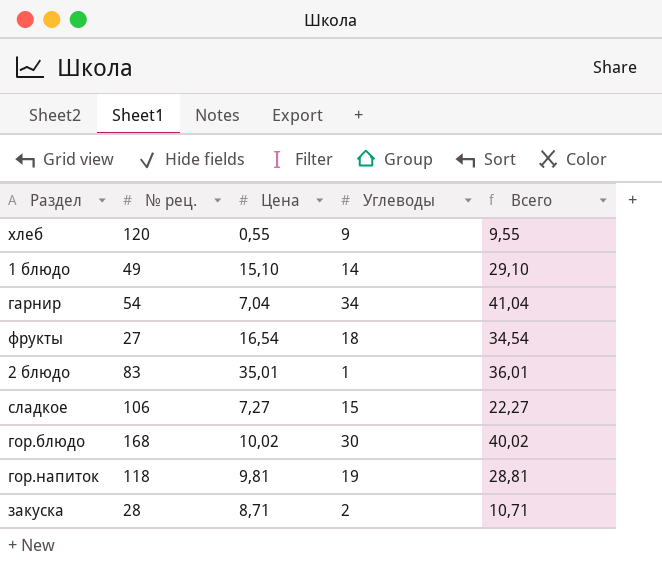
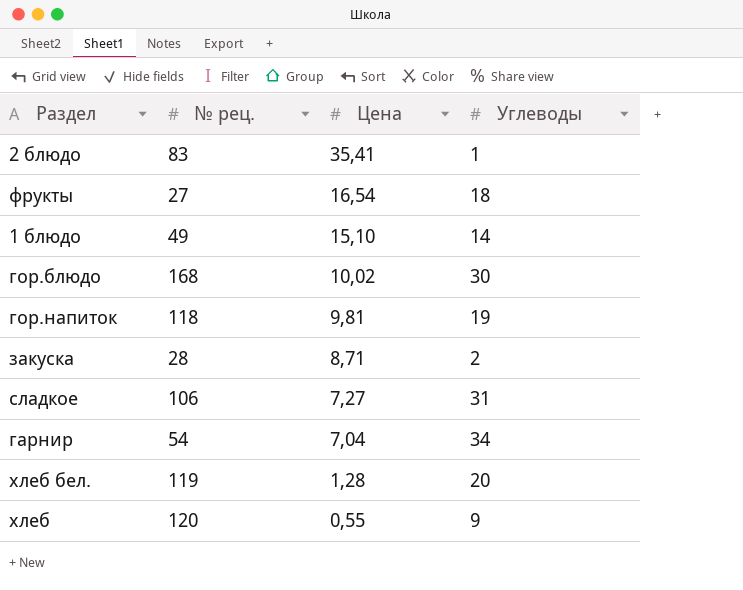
row order: none -> Цена descending
column Всего | formula: [Цена] + [Углеводы] -> none
2 блюдо | Цена: 35,01 -> 35,41
сладкое | Углеводы: 15 -> 31
row хлеб бел.: none -> 119 | 1,28 | 20

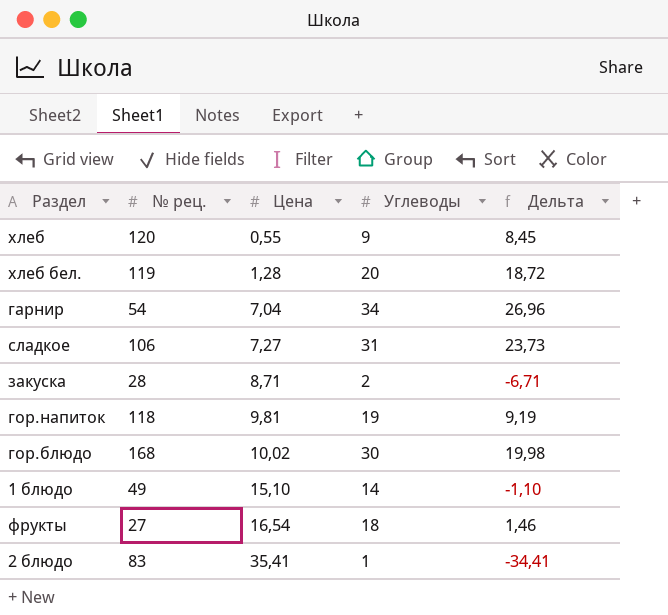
row order: Цена descending -> Цена ascending
column Дельта | formula: none -> [Углеводы] - [Цена]

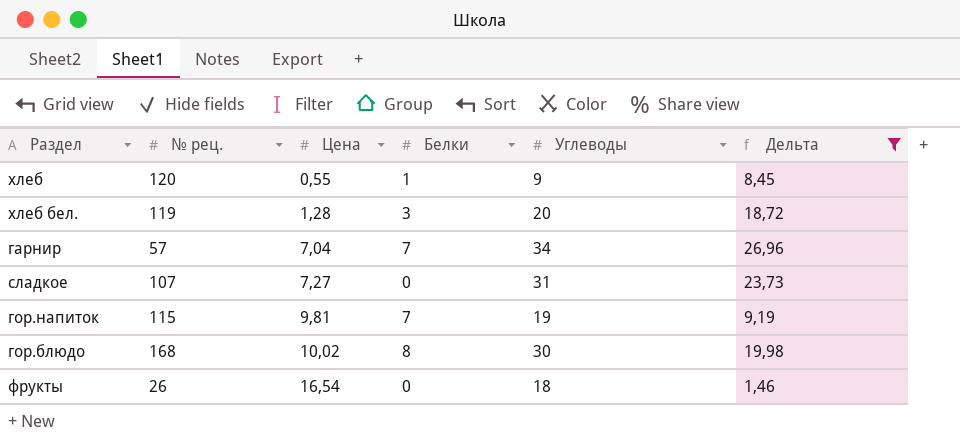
filter: none -> Дельта >= 1,46
column Белки | position: none -> 4
гарнир | № рец.: 54 -> 57
сладкое | № рец.: 106 -> 107
гор.напиток | № рец.: 118 -> 115
фрукты | № рец.: 27 -> 26

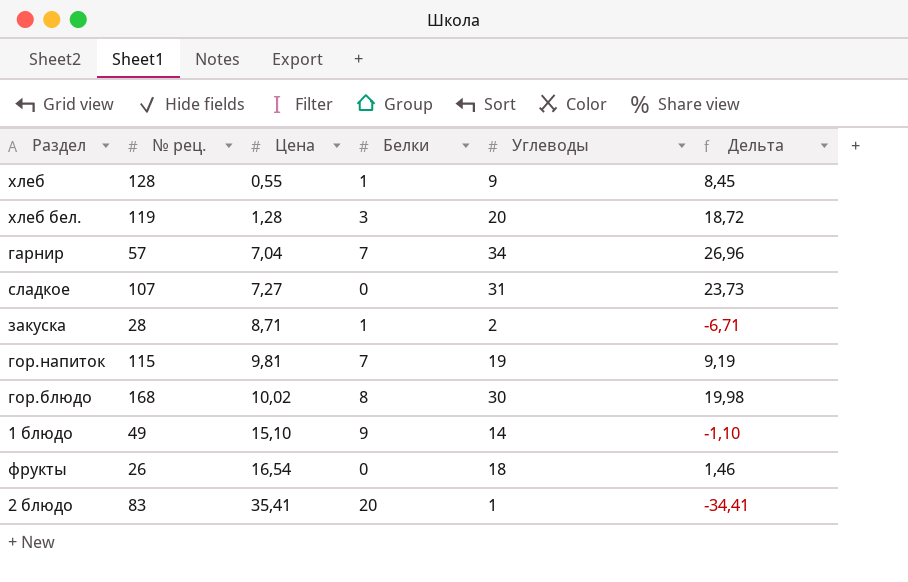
filter: Дельта >= 1,46 -> none
хлеб | № рец.: 120 -> 128

